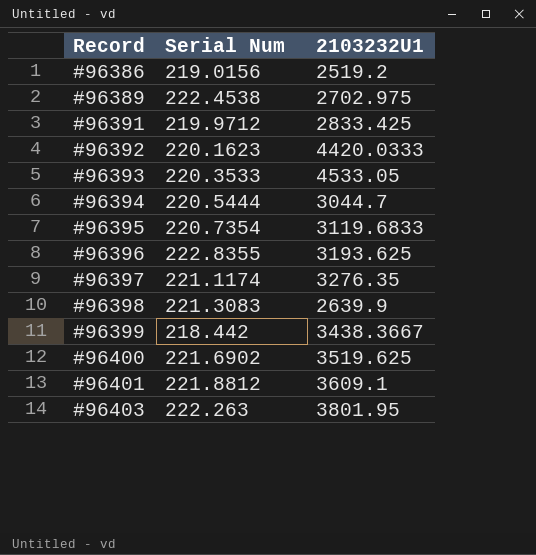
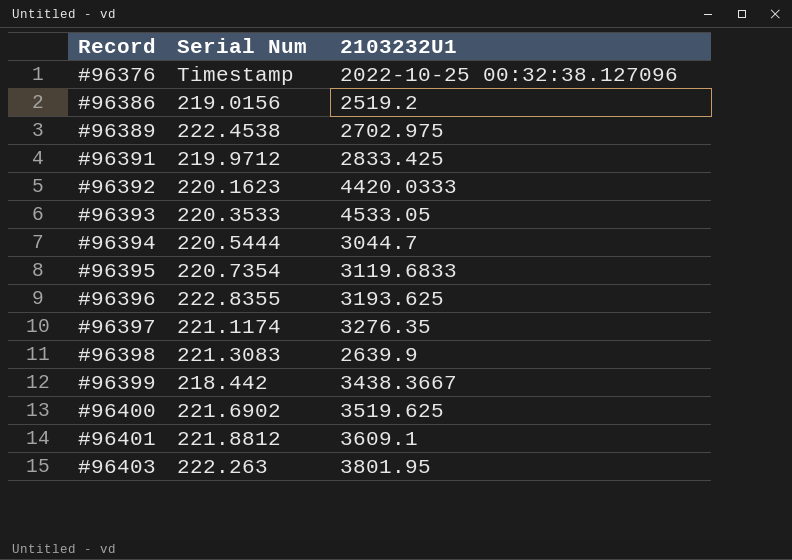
row #96376: none -> Timestamp | 2022-10-25 00:32:38.127096

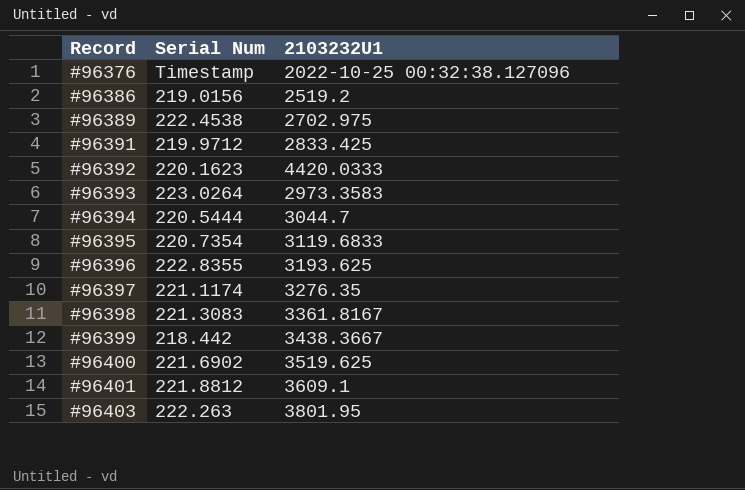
#96393 | Serial Num: 220.3533 -> 223.0264
#96393 | 2103232U1: 4533.05 -> 2973.3583
#96398 | 2103232U1: 2639.9 -> 3361.8167

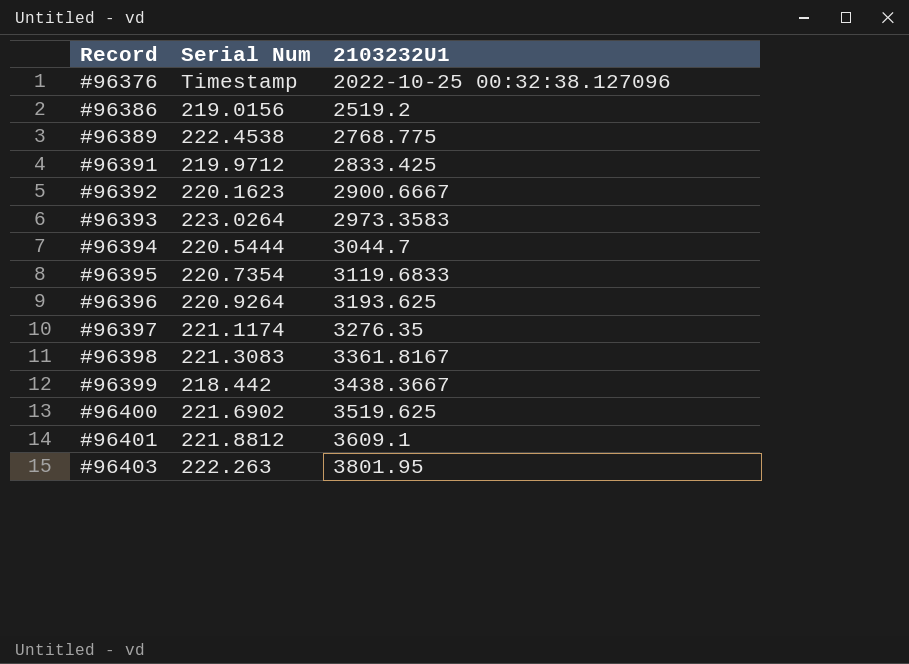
#96389 | 2103232U1: 2702.975 -> 2768.775
#96392 | 2103232U1: 4420.0333 -> 2900.6667
#96396 | Serial Num: 222.8355 -> 220.9264

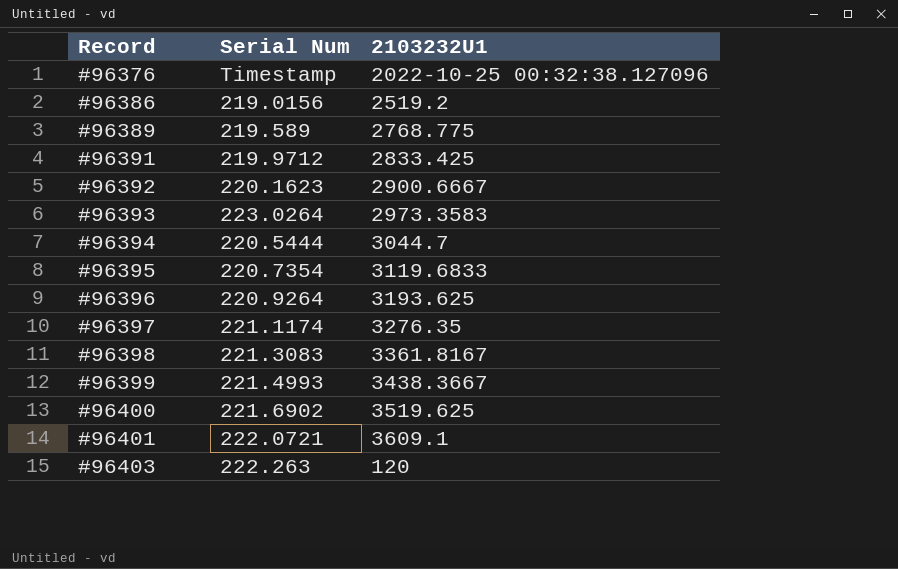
#96389 | Serial Num: 222.4538 -> 219.589
#96399 | Serial Num: 218.442 -> 221.4993
#96401 | Serial Num: 221.8812 -> 222.0721
#96403 | 2103232U1: 3801.95 -> 120

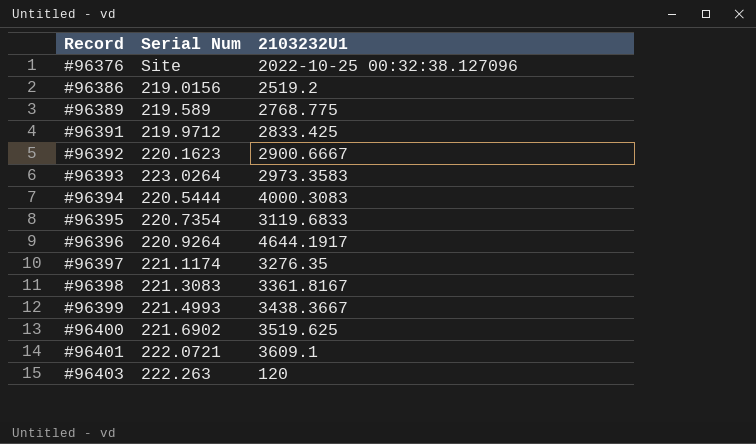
#96376 | Serial Num: Timestamp -> Site
#96394 | 2103232U1: 3044.7 -> 4000.3083
#96396 | 2103232U1: 3193.625 -> 4644.1917

